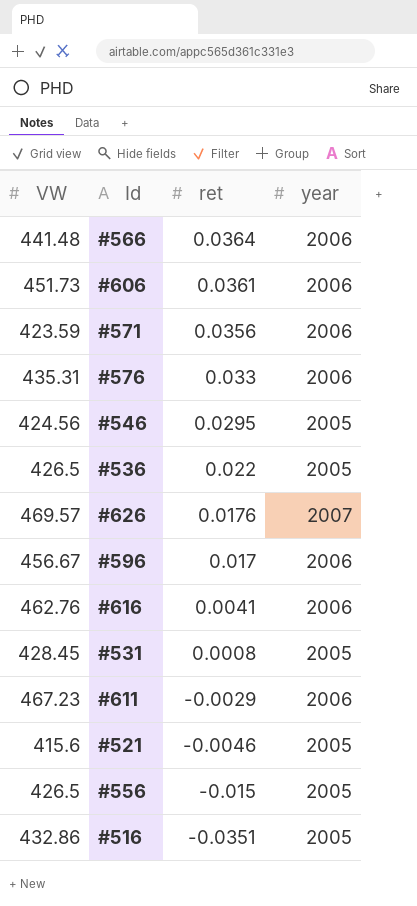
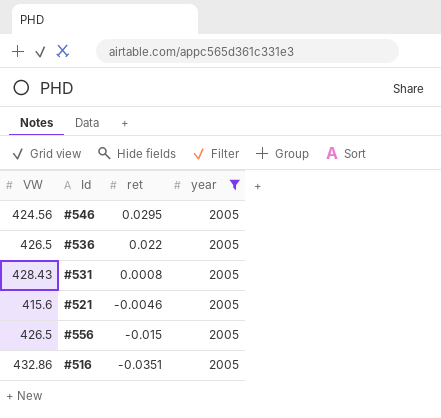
filter: none -> year = 2005
#531 | VW: 428.45 -> 428.43

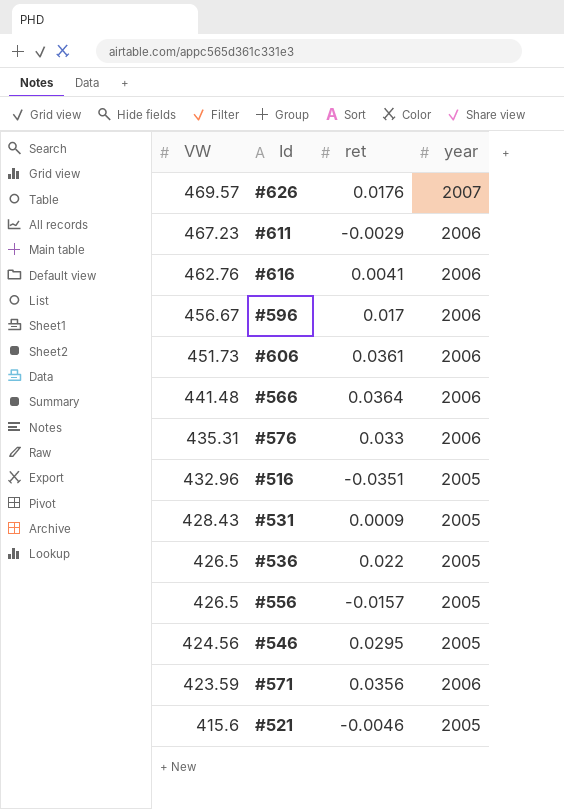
filter: year = 2005 -> none
row order: ret descending -> VW descending
#516 | VW: 432.86 -> 432.96
#531 | ret: 0.0008 -> 0.0009
#556 | ret: -0.015 -> -0.0157

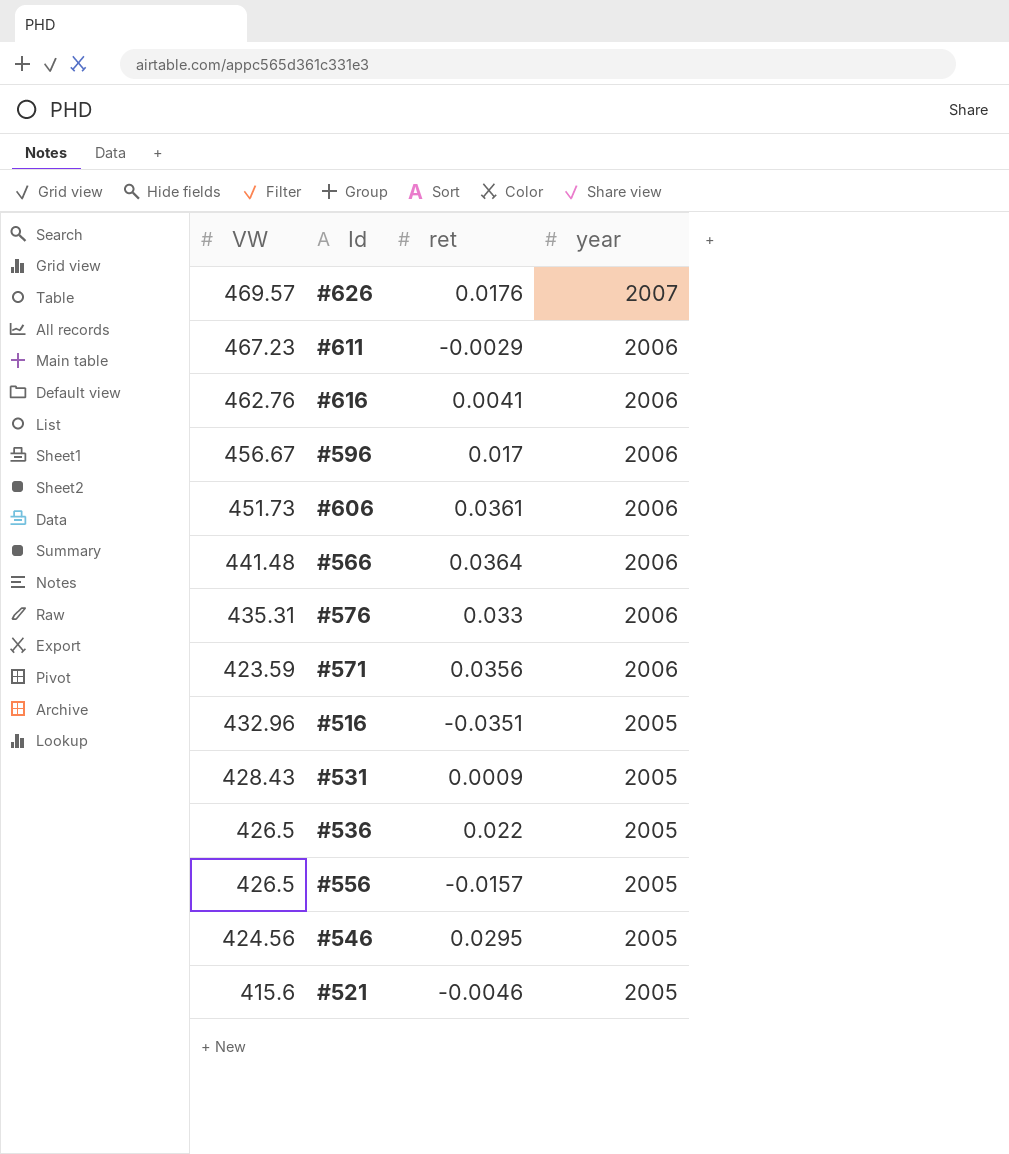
row order: VW descending -> year descending

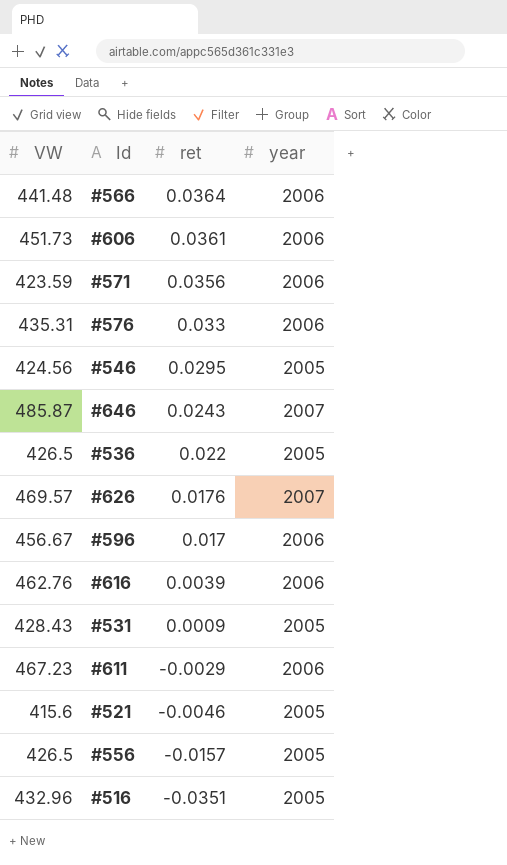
row order: year descending -> ret descending
row #646: none -> 485.87 | 0.0243 | 2007
#616 | ret: 0.0041 -> 0.0039

